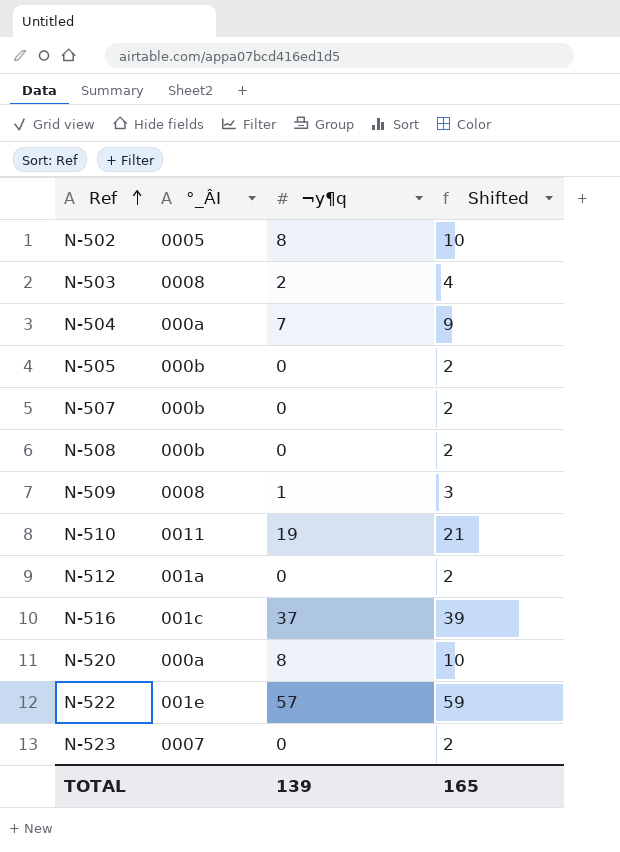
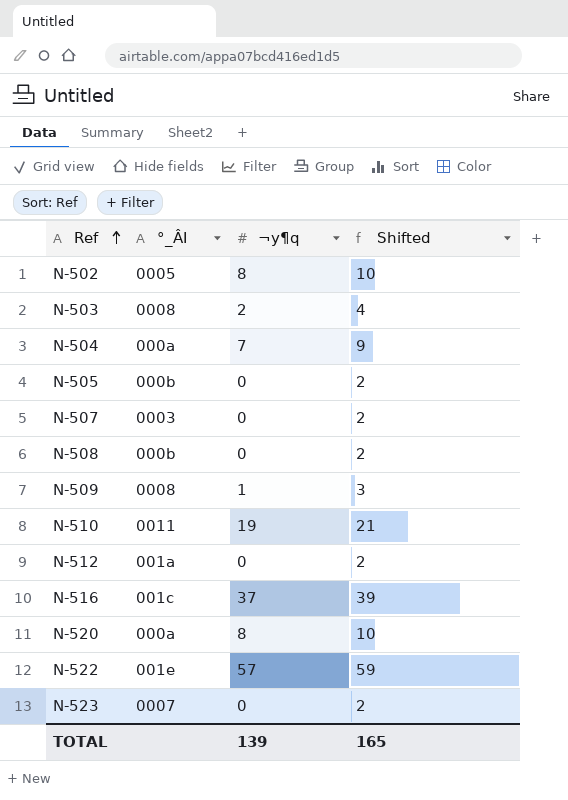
N-507 | °_ÂI: 000b -> 0003

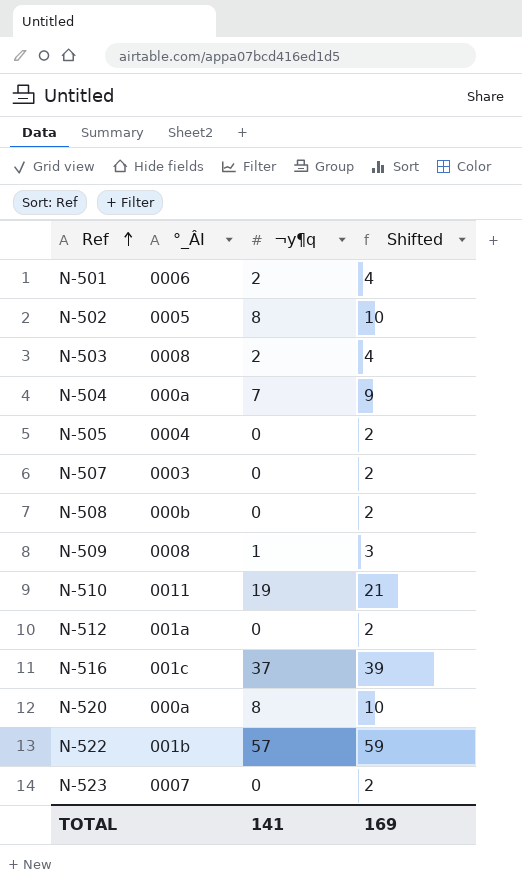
row N-501: none -> 0006 | 2 | 4
N-505 | °_ÂI: 000b -> 0004
N-522 | °_ÂI: 001e -> 001b
TOTAL | ¬y¶q: 139 -> 141
TOTAL | Shifted: 165 -> 169

